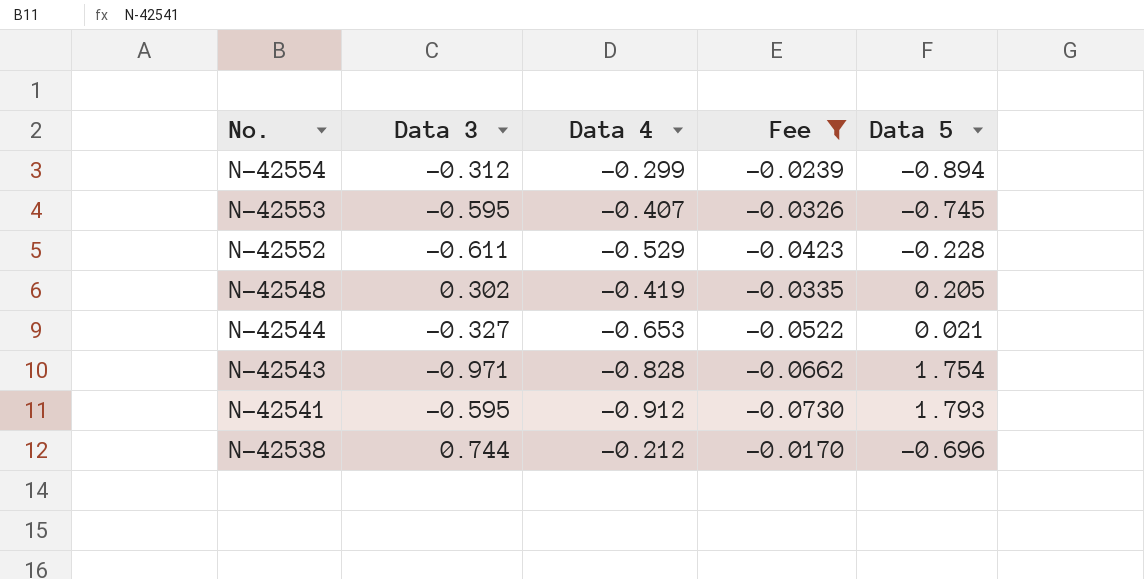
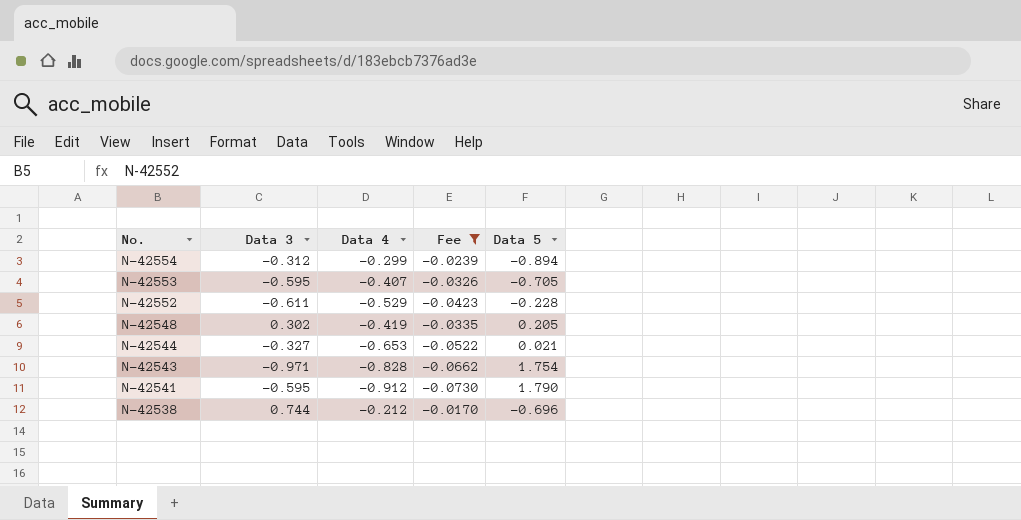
N-42553 | Data 5: -0.745 -> -0.705
N-42541 | Data 5: 1.793 -> 1.790

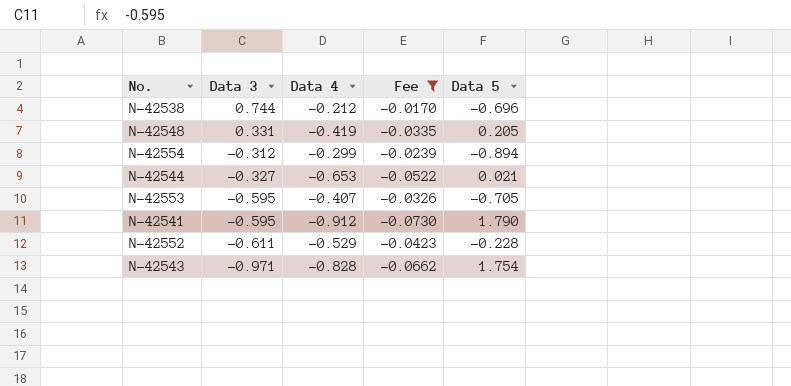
row order: No. descending -> Data 3 descending
N-42548 | Data 3: 0.302 -> 0.331

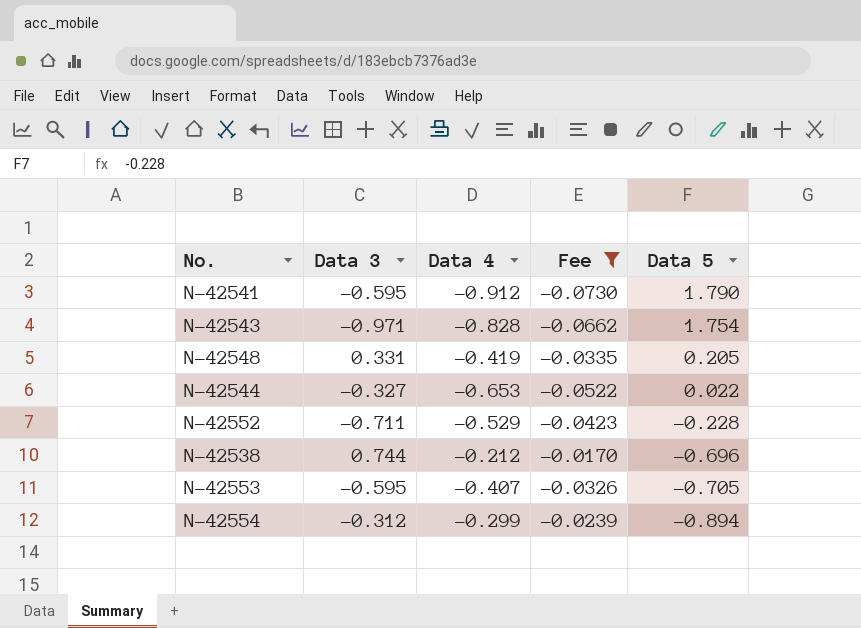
row order: Data 3 descending -> Data 5 descending
N-42544 | Data 5: 0.021 -> 0.022
N-42552 | Data 3: -0.611 -> -0.711

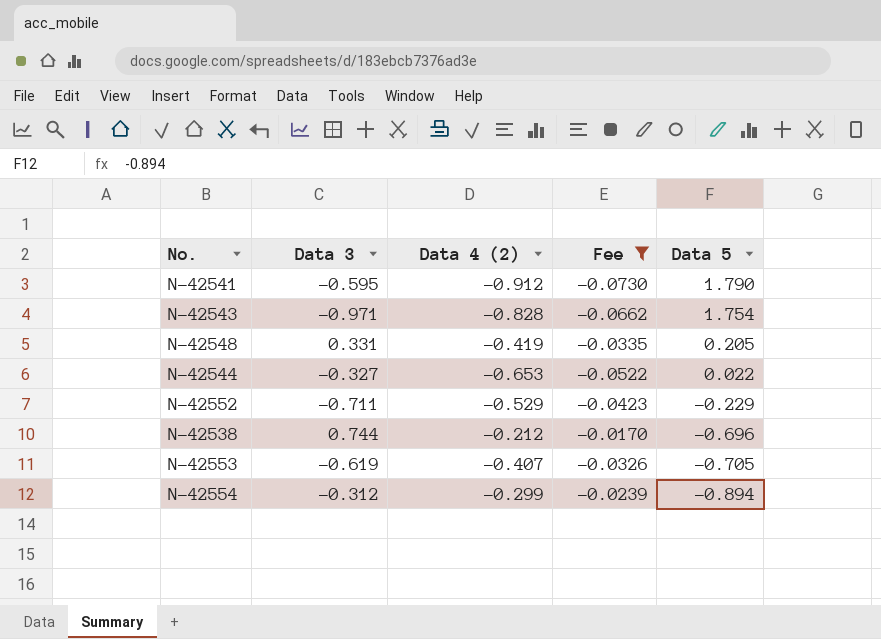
column name: Data 4 -> Data 4 (2)
N-42552 | Data 5: -0.228 -> -0.229
N-42553 | Data 3: -0.595 -> -0.619

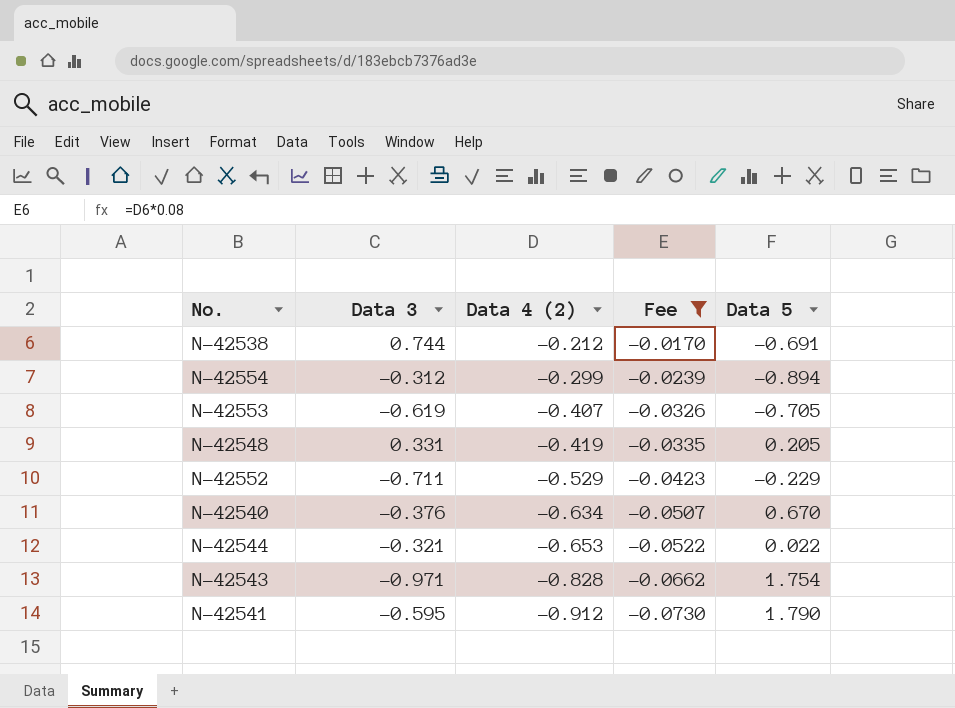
row order: Data 5 descending -> Data 4 (2) descending
N-42538 | Data 5: -0.696 -> -0.691
row N-42540: none -> -0.376 | -0.634 | -0.0507 | 0.670
N-42544 | Data 3: -0.327 -> -0.321

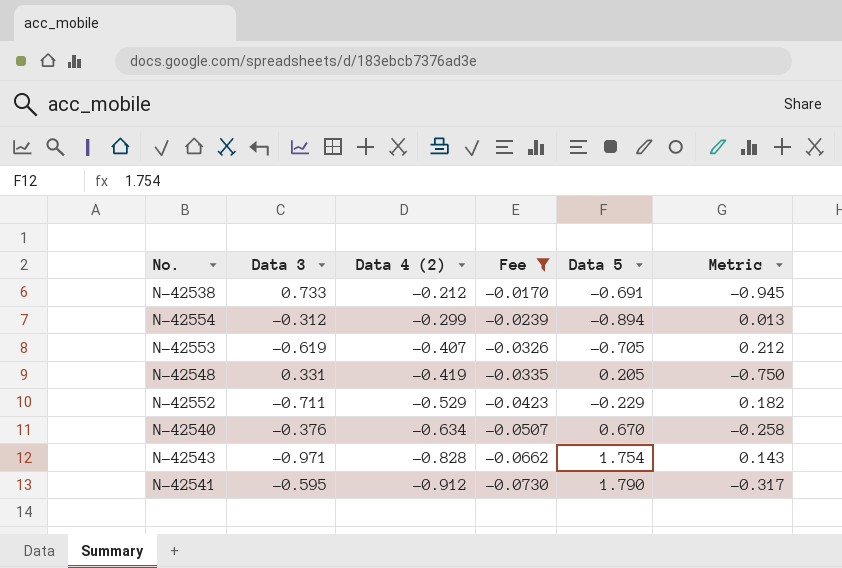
column Metric | formula: none -> [Data 4 (2)] - [Data 3]
row N-42544: -0.321 | -0.653 | -0.0522 | 0.022 -> none
N-42538 | Data 3: 0.744 -> 0.733

